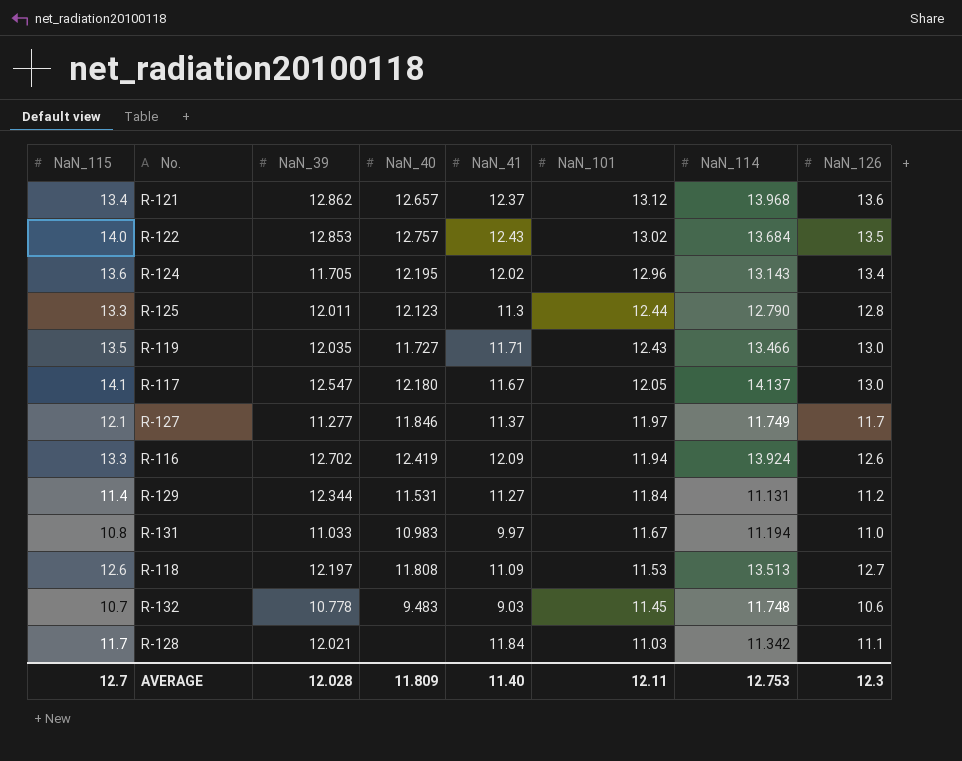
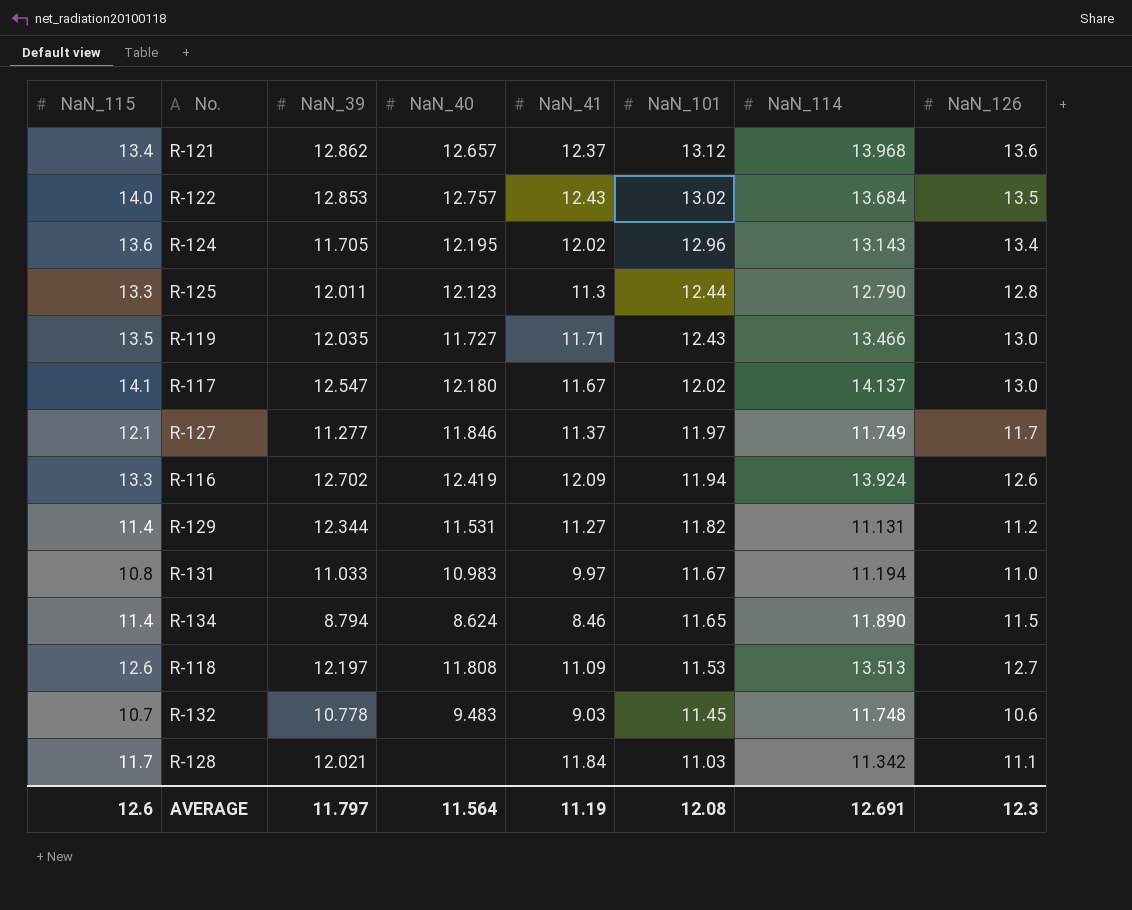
R-117 | NaN_101: 12.05 -> 12.02
R-129 | NaN_101: 11.84 -> 11.82
row R-134: none -> 11.4 | 8.794 | 8.624 | 8.46 | 11.65 | 11.890 | 11.5
AVERAGE | NaN_115: 12.7 -> 12.6
AVERAGE | NaN_39: 12.028 -> 11.797
AVERAGE | NaN_40: 11.809 -> 11.564
AVERAGE | NaN_41: 11.40 -> 11.19
AVERAGE | NaN_101: 12.11 -> 12.08
AVERAGE | NaN_114: 12.753 -> 12.691

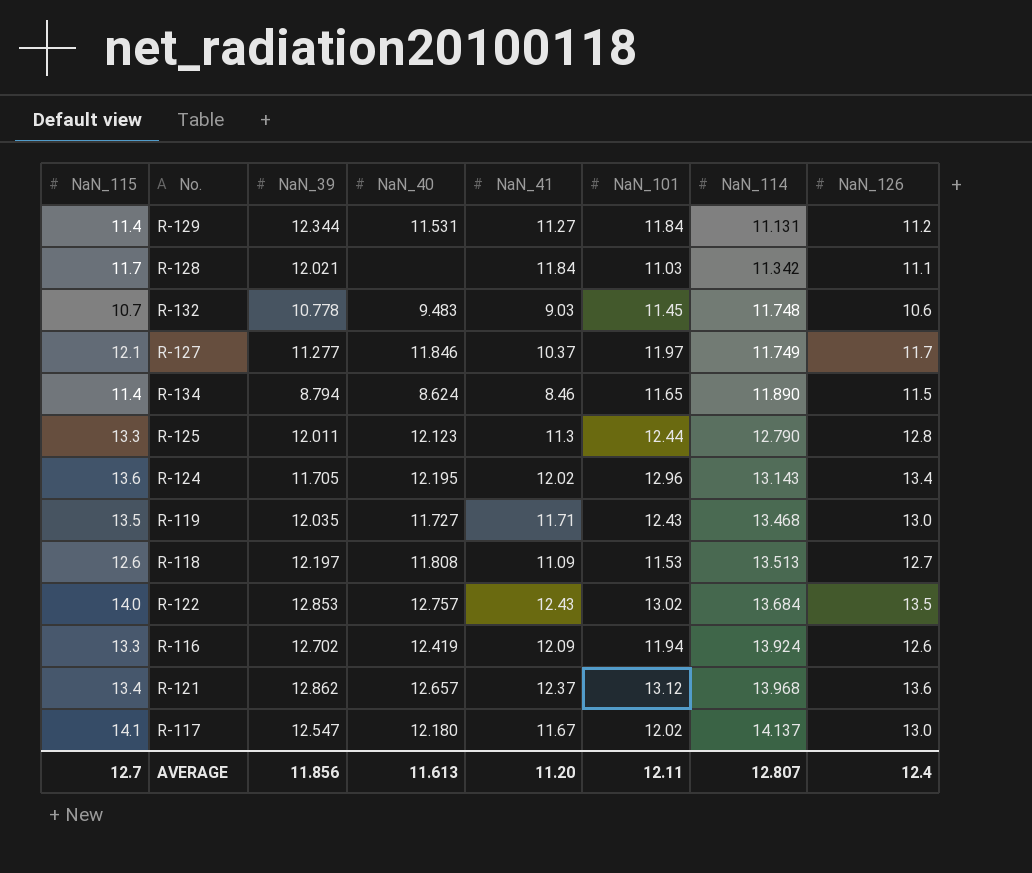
row order: NaN_101 descending -> NaN_114 ascending
row R-131: 10.8 | 11.033 | 10.983 | 9.97 | 11.67 | 11.194 | 11.0 -> none
R-129 | NaN_101: 11.82 -> 11.84
R-127 | NaN_41: 11.37 -> 10.37
R-119 | NaN_114: 13.466 -> 13.468
AVERAGE | NaN_115: 12.6 -> 12.7
AVERAGE | NaN_39: 11.797 -> 11.856
AVERAGE | NaN_40: 11.564 -> 11.613
AVERAGE | NaN_41: 11.19 -> 11.20
AVERAGE | NaN_101: 12.08 -> 12.11
AVERAGE | NaN_114: 12.691 -> 12.807
AVERAGE | NaN_126: 12.3 -> 12.4

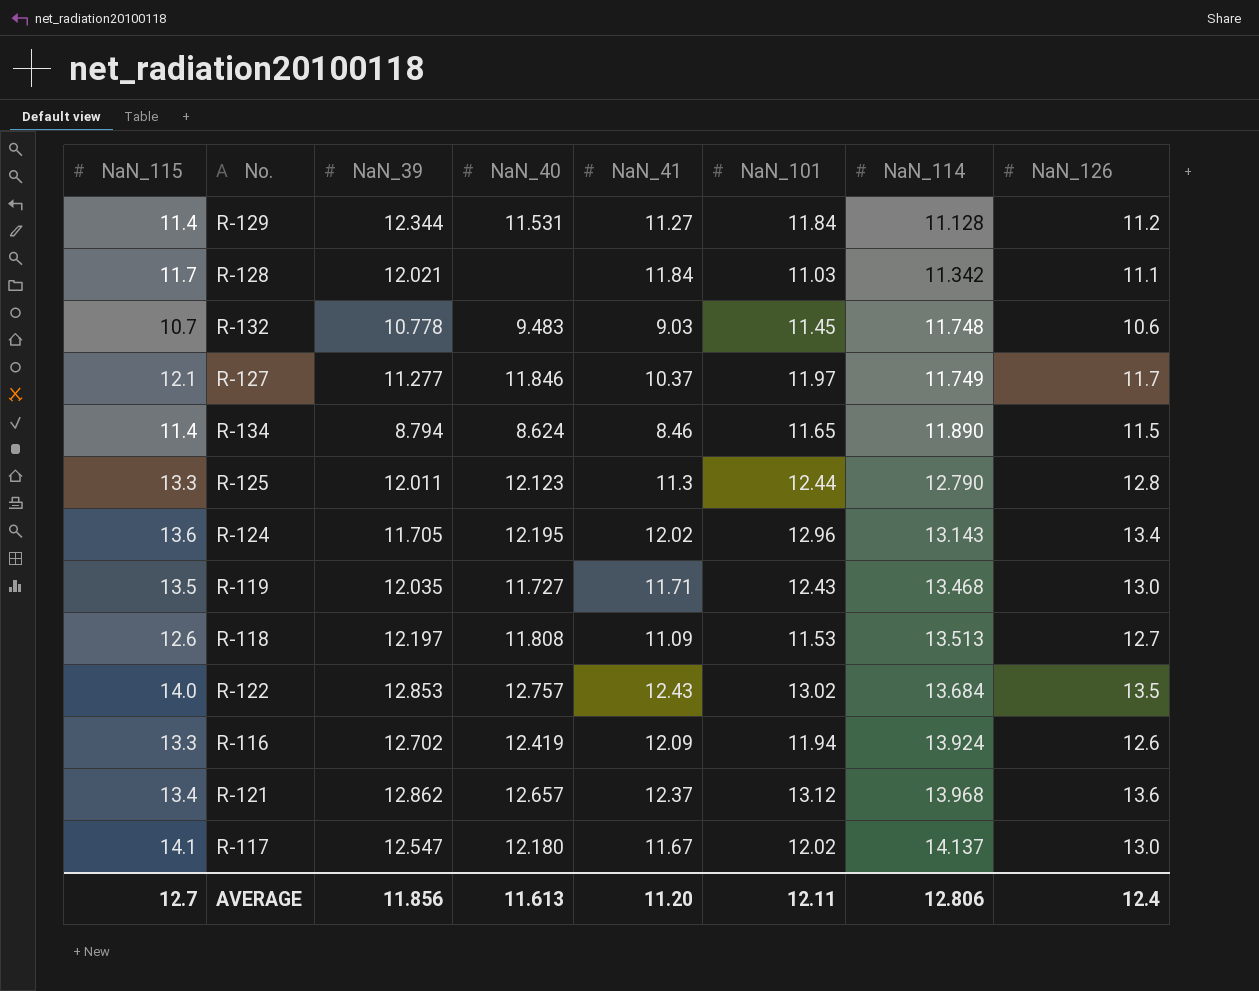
R-129 | NaN_114: 11.131 -> 11.128
AVERAGE | NaN_114: 12.807 -> 12.806

